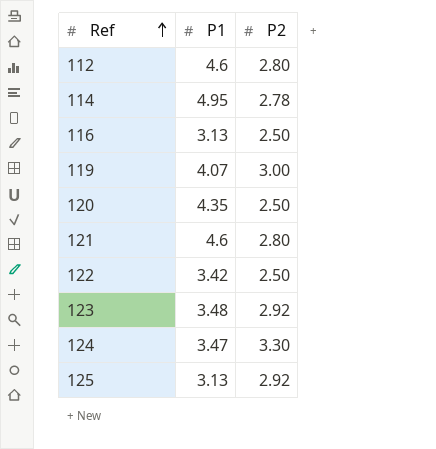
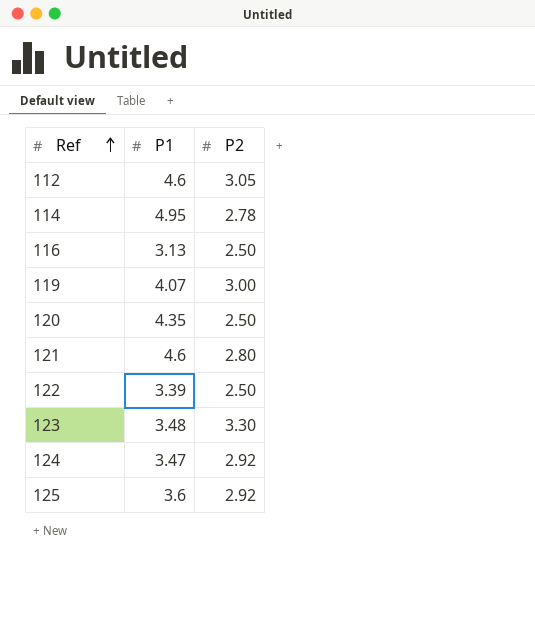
112 | P2: 2.80 -> 3.05
122 | P1: 3.42 -> 3.39
123 | P2: 2.92 -> 3.30
124 | P2: 3.30 -> 2.92
125 | P1: 3.13 -> 3.6

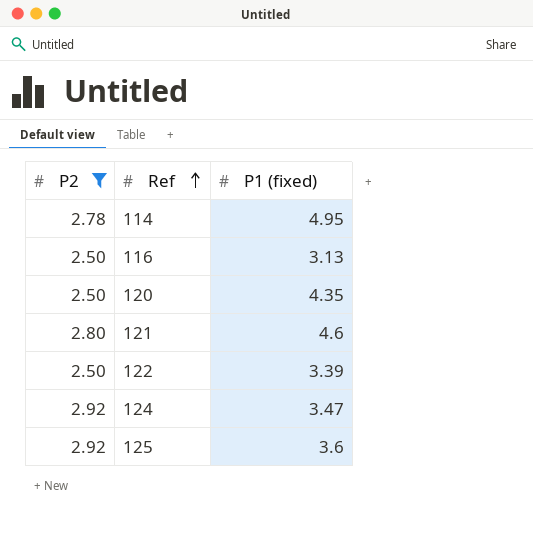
filter: none -> P2 <= 2.92
column P2 | position: 3 -> 1
column name: P1 -> P1 (fixed)

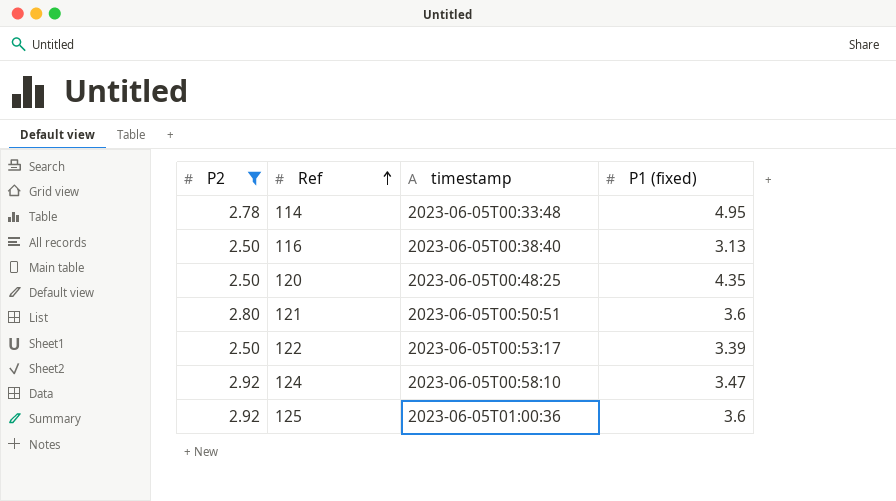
column timestamp | position: none -> 3
121 | P1 (fixed): 4.6 -> 3.6

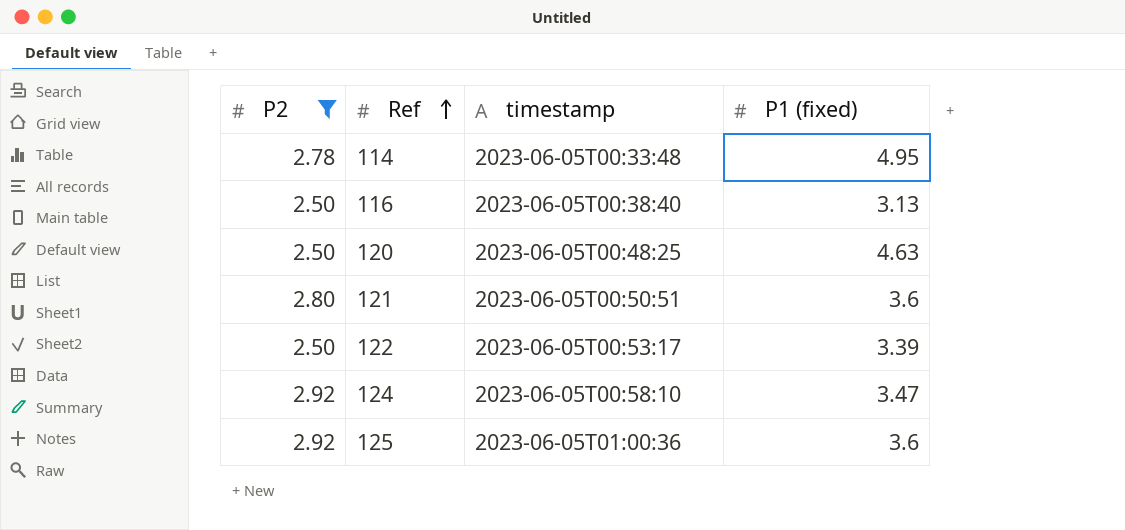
120 | P1 (fixed): 4.35 -> 4.63

